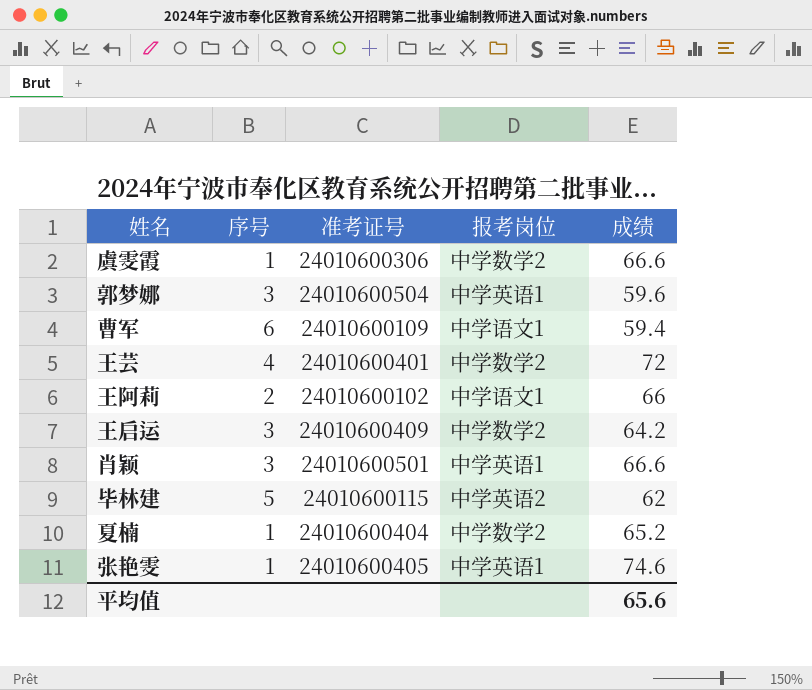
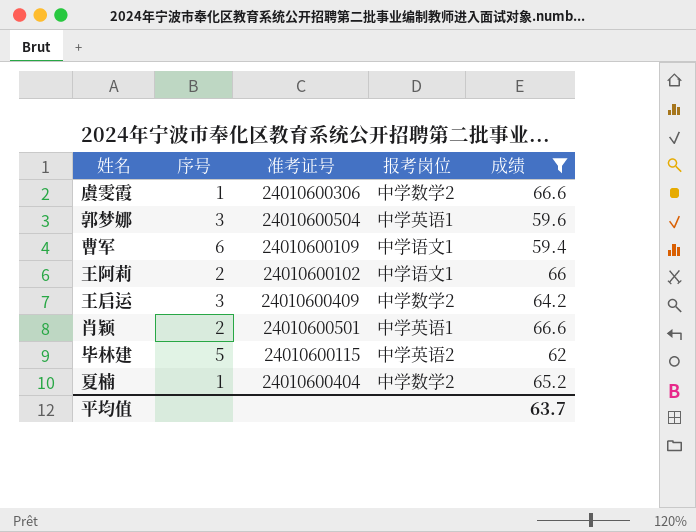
filter: none -> 成绩 <= 66.6
肖颖 | 序号: 3 -> 2
平均值 | 成绩: 65.6 -> 63.7

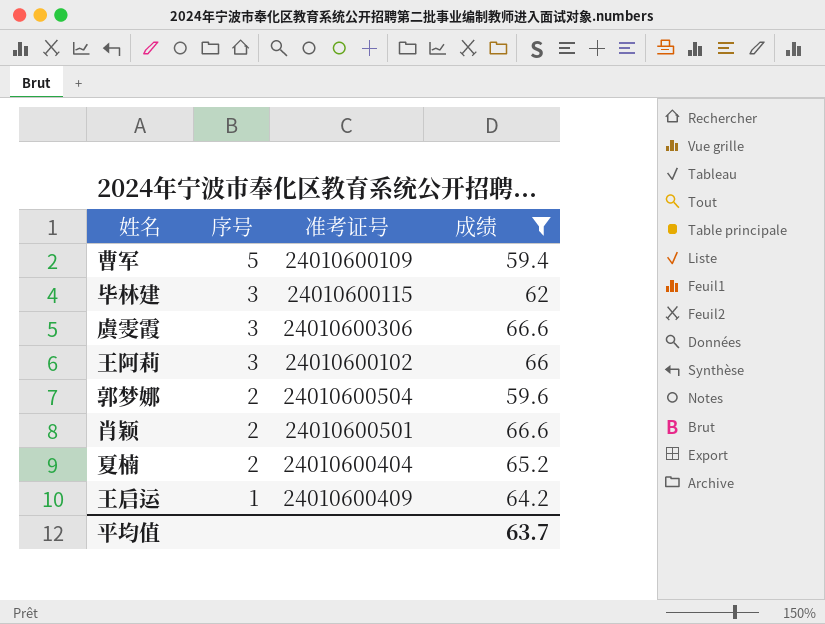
row order: none -> 序号 descending
column 报考岗位 | position: 4 -> none
曹军 | 序号: 6 -> 5
毕林建 | 序号: 5 -> 3
虞雯霞 | 序号: 1 -> 3
王阿莉 | 序号: 2 -> 3
郭梦娜 | 序号: 3 -> 2
夏楠 | 序号: 1 -> 2
王启运 | 序号: 3 -> 1

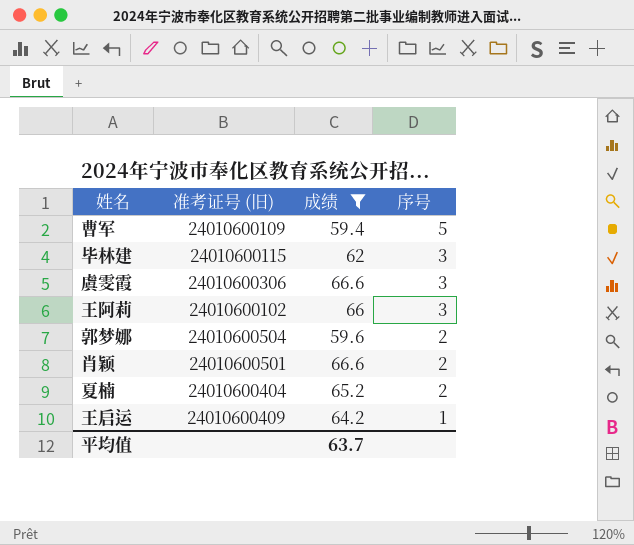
column name: 准考证号 -> 准考证号 (旧)
column 序号 | position: 2 -> 4

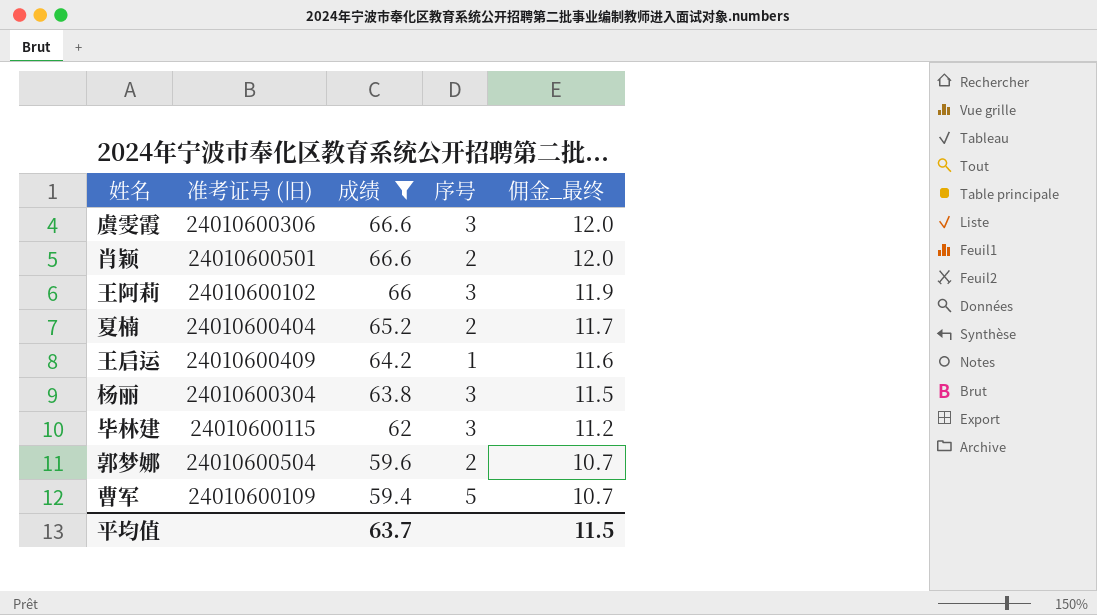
row order: 序号 descending -> 成绩 descending
column 佣金_最终 | formula: none -> [成绩] * 0.18
row 杨丽: none -> 24010600304 | 63.8 | 3 | 11.5

